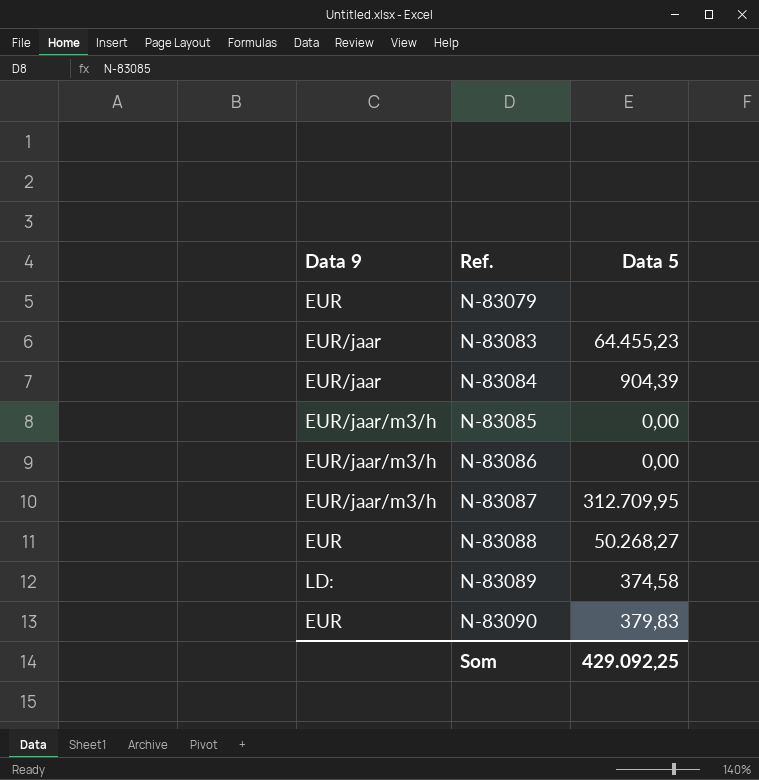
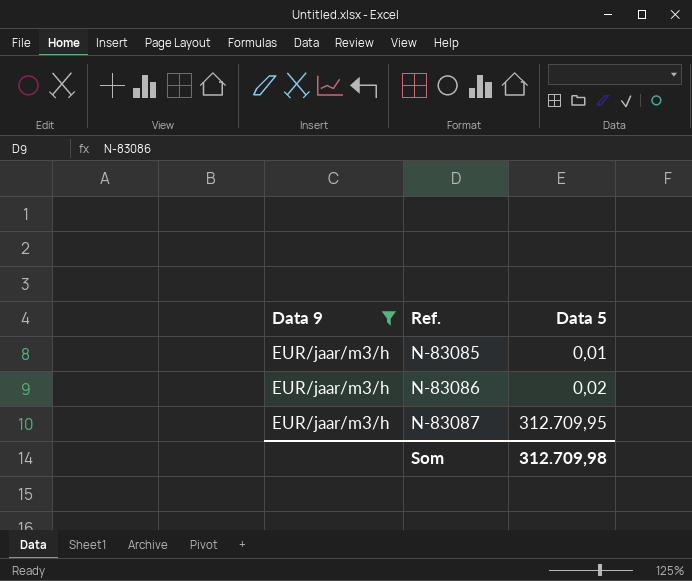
filter: none -> Data 9 = EUR/jaar/m3/h
N-83085 | Data 5: 0,00 -> 0,01
N-83086 | Data 5: 0,00 -> 0,02
Som | Data 5: 429.092,25 -> 312.709,98

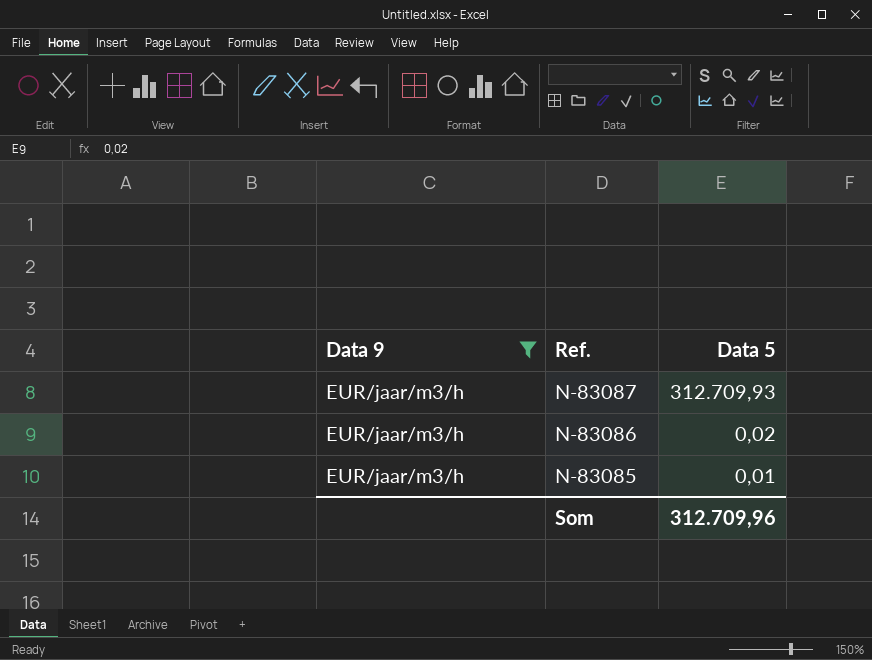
row order: Ref. ascending -> Ref. descending
N-83087 | Data 5: 312.709,95 -> 312.709,93
Som | Data 5: 312.709,98 -> 312.709,96

